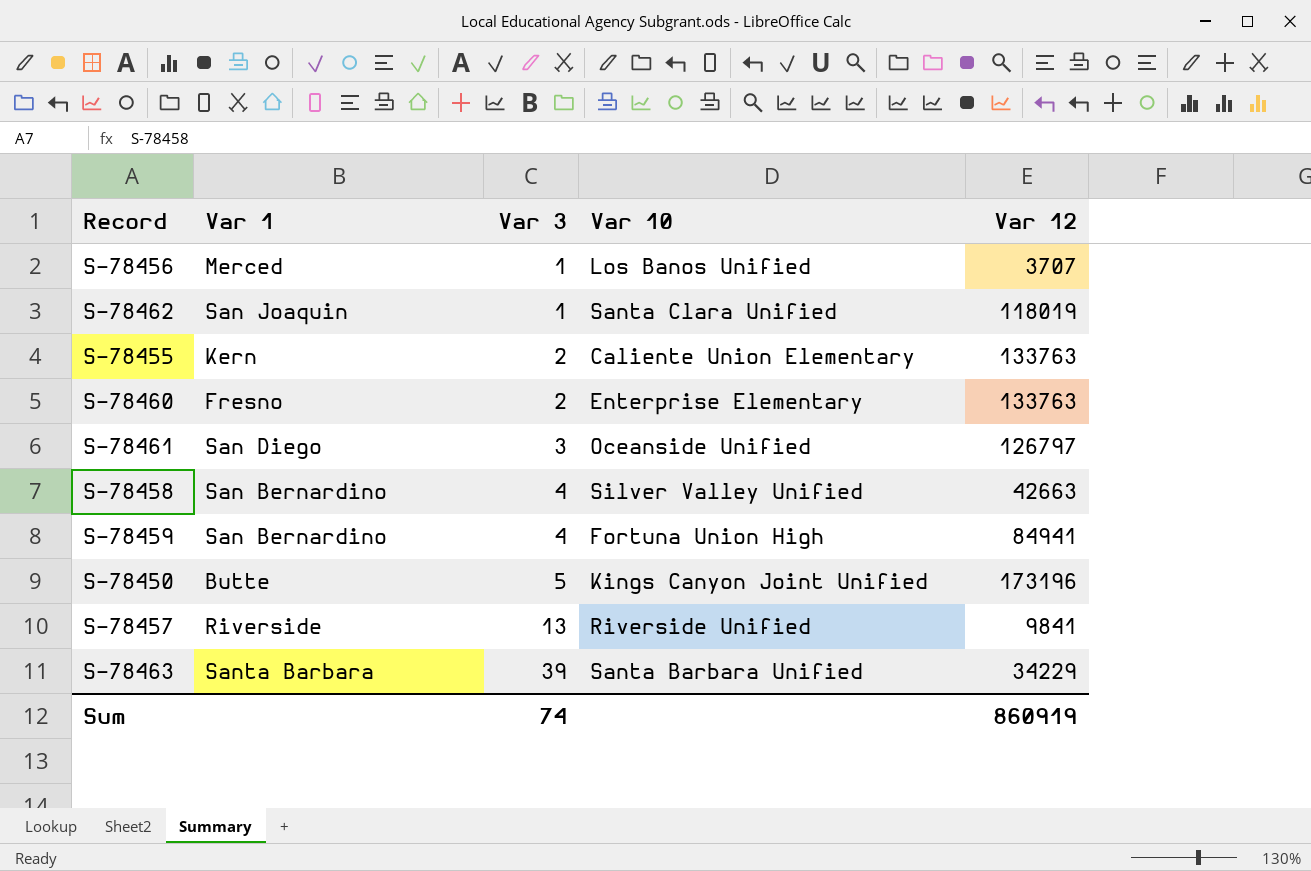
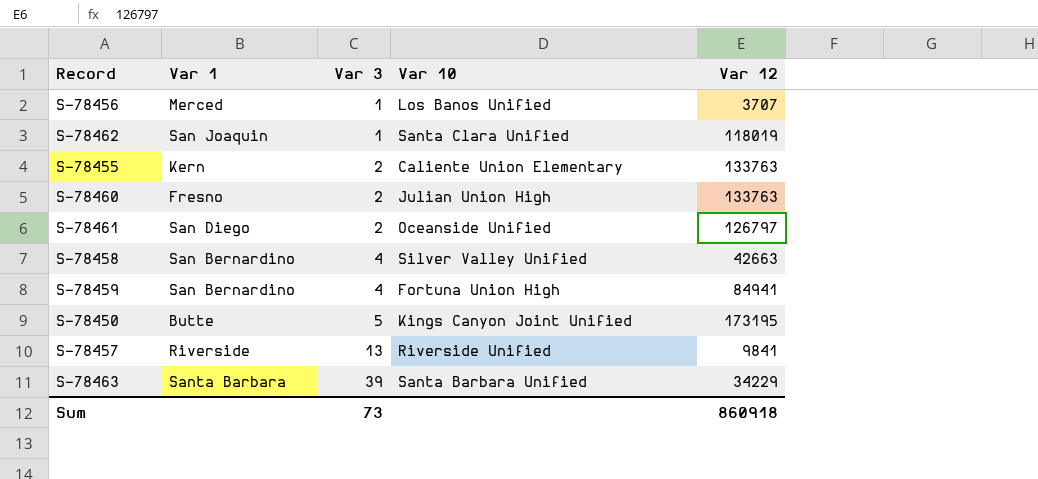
S-78460 | Var 10: Enterprise Elementary -> Julian Union High
S-78461 | Var 3: 3 -> 2
S-78450 | Var 12: 173196 -> 173195
Sum | Var 3: 74 -> 73
Sum | Var 12: 860919 -> 860918

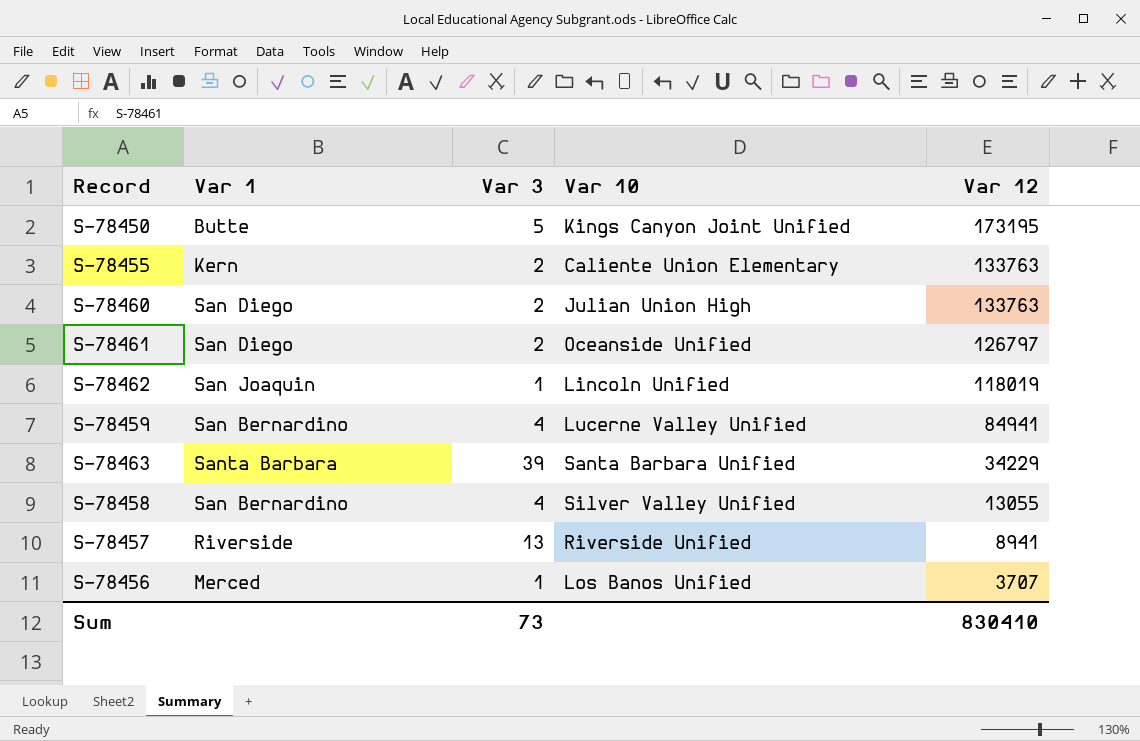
row order: Var 3 ascending -> Var 12 descending
S-78460 | Var 1: Fresno -> San Diego
S-78462 | Var 10: Santa Clara Unified -> Lincoln Unified
S-78459 | Var 10: Fortuna Union High -> Lucerne Valley Unified
S-78458 | Var 12: 42663 -> 13055
S-78457 | Var 12: 9841 -> 8941
Sum | Var 12: 860918 -> 830410

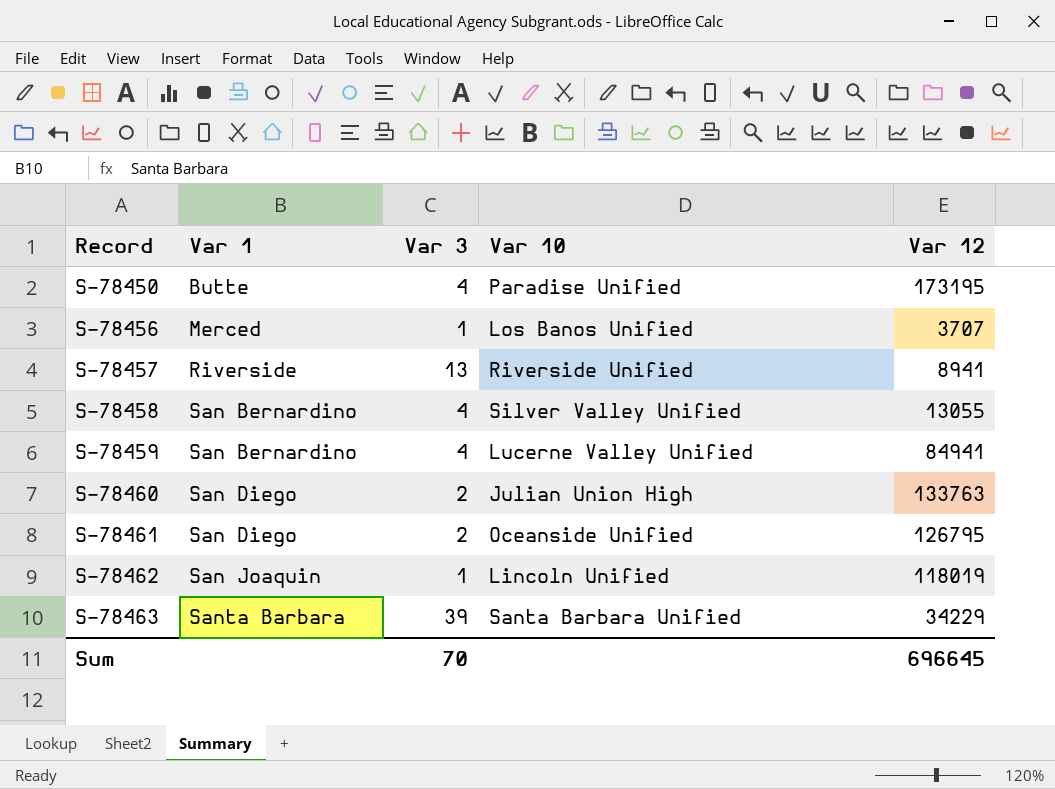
row order: Var 12 descending -> Record ascending
row S-78455: Kern | 2 | Caliente Union Elementary | 133763 -> none
S-78450 | Var 3: 5 -> 4
S-78450 | Var 10: Kings Canyon Joint Unified -> Paradise Unified
S-78461 | Var 12: 126797 -> 126795
Sum | Var 3: 73 -> 70
Sum | Var 12: 830410 -> 696645

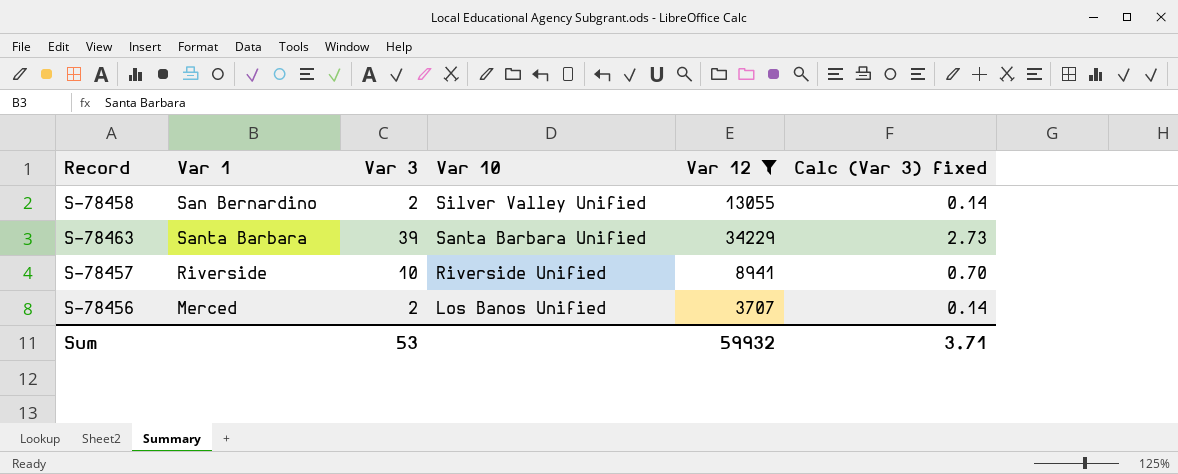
filter: none -> Var 12 <= 34229
row order: Record ascending -> Var 10 descending
column Calc (Var 3) fixed | formula: none -> [Var 3] * 0.07
S-78458 | Var 3: 4 -> 2
S-78457 | Var 3: 13 -> 10
S-78456 | Var 3: 1 -> 2
Sum | Var 3: 70 -> 53
Sum | Var 12: 696645 -> 59932

